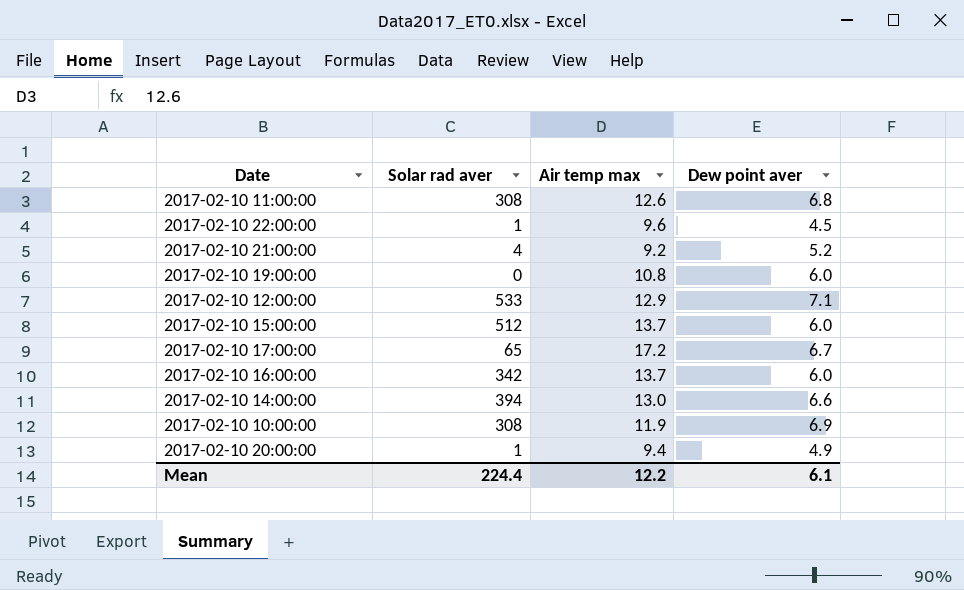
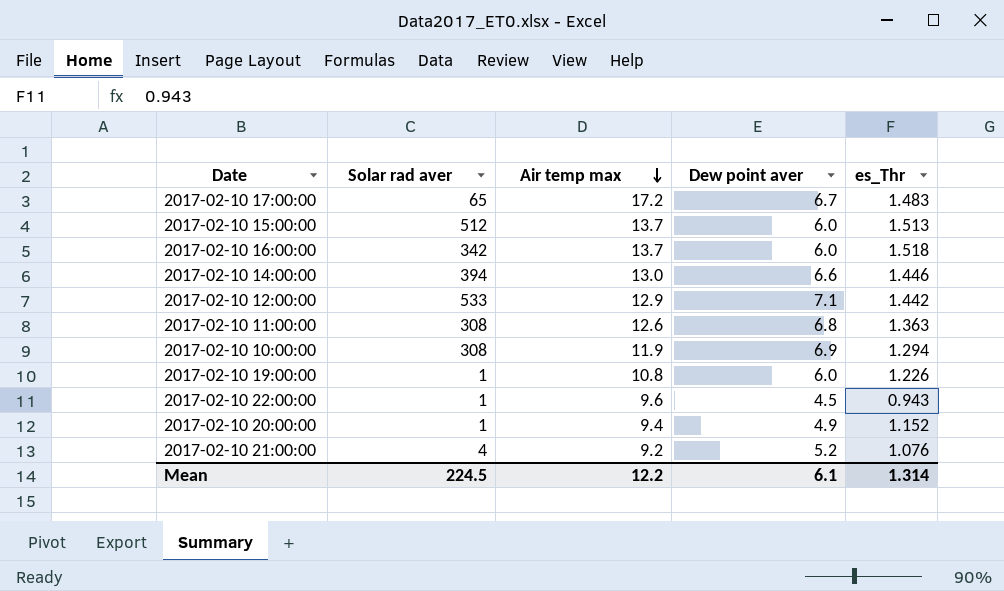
row order: none -> Air temp max descending
column es_Thr | position: none -> 5
2017-02-10 19:00:00 | Solar rad aver: 0 -> 1
Mean | Solar rad aver: 224.4 -> 224.5

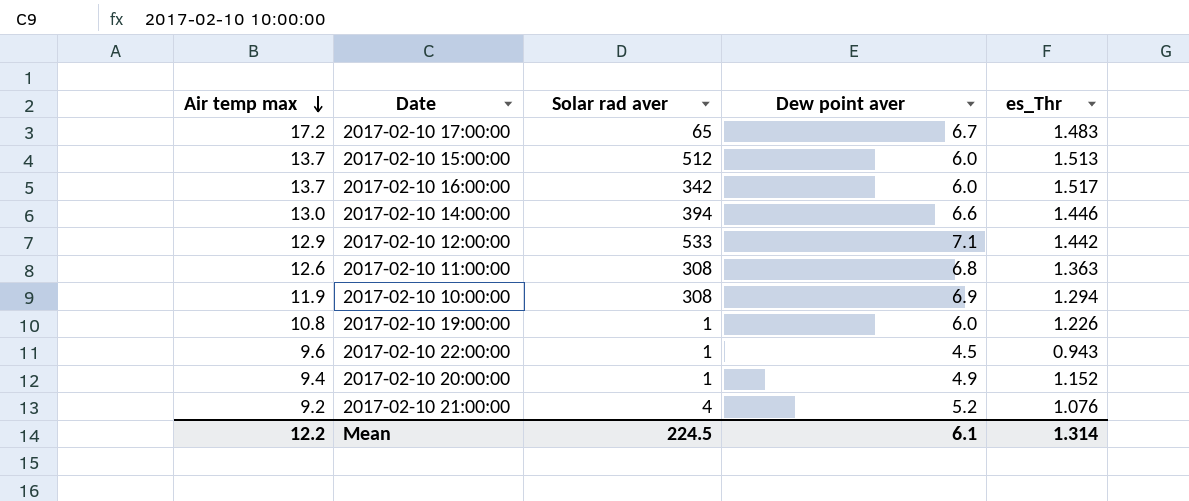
column Air temp max | position: 3 -> 1
2017-02-10 16:00:00 | es_Thr: 1.518 -> 1.517

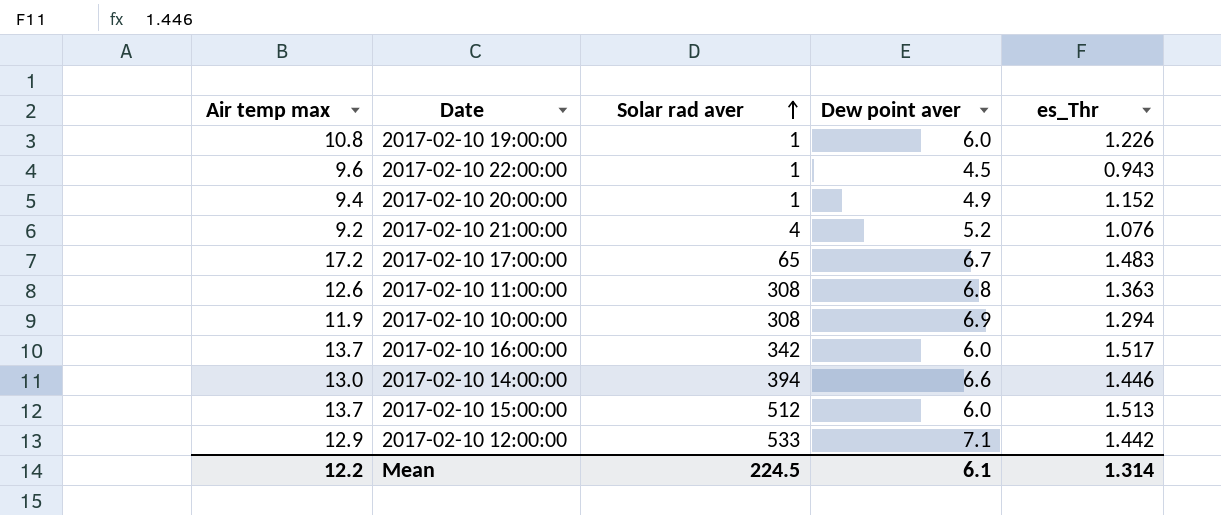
row order: Air temp max descending -> Solar rad aver ascending

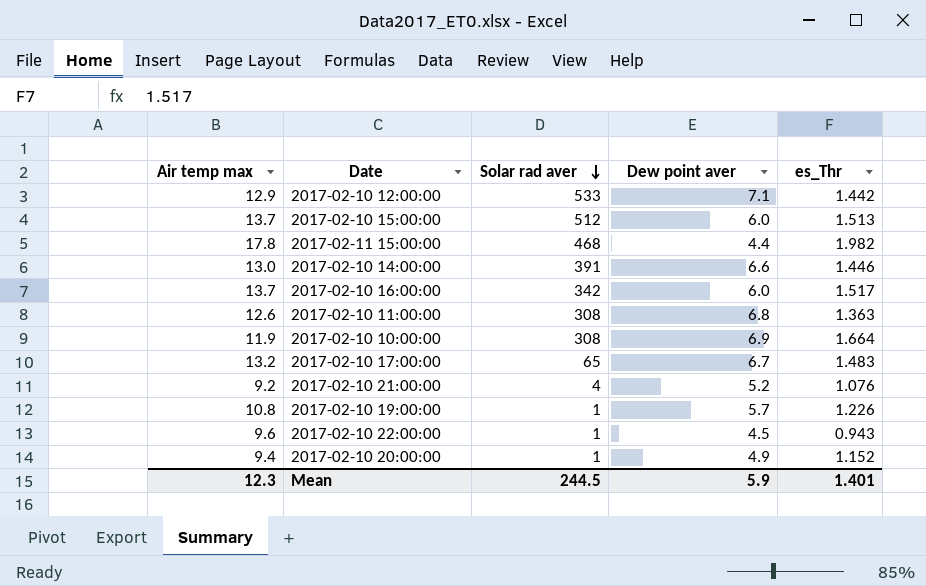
row order: Solar rad aver ascending -> Solar rad aver descending
row 2017-02-11 15:00:00: none -> 17.8 | 468 | 4.4 | 1.982
2017-02-10 14:00:00 | Solar rad aver: 394 -> 391
2017-02-10 10:00:00 | es_Thr: 1.294 -> 1.664
2017-02-10 17:00:00 | Air temp max: 17.2 -> 13.2
2017-02-10 19:00:00 | Dew point aver: 6.0 -> 5.7
Mean | Air temp max: 12.2 -> 12.3
Mean | Solar rad aver: 224.5 -> 244.5
Mean | Dew point aver: 6.1 -> 5.9
Mean | es_Thr: 1.314 -> 1.401

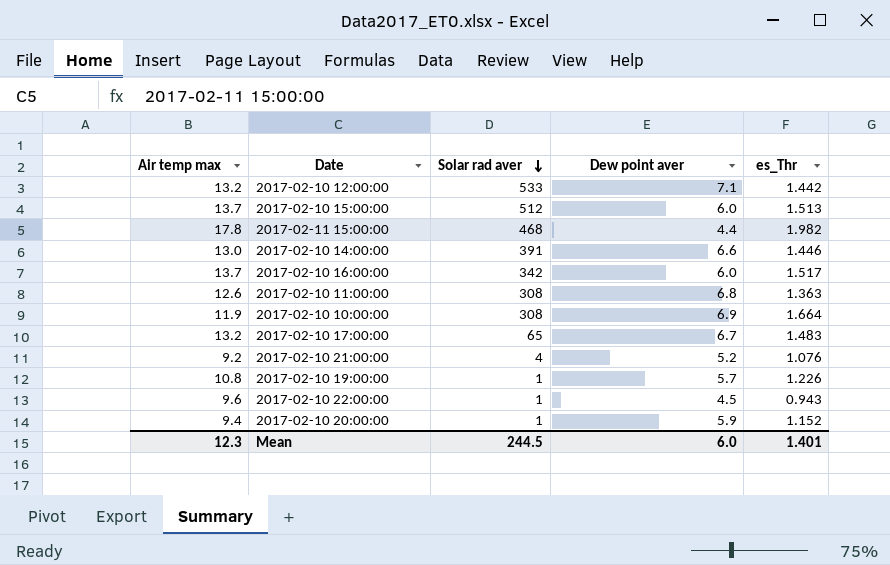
2017-02-10 12:00:00 | Air temp max: 12.9 -> 13.2
2017-02-10 20:00:00 | Dew point aver: 4.9 -> 5.9
Mean | Dew point aver: 5.9 -> 6.0

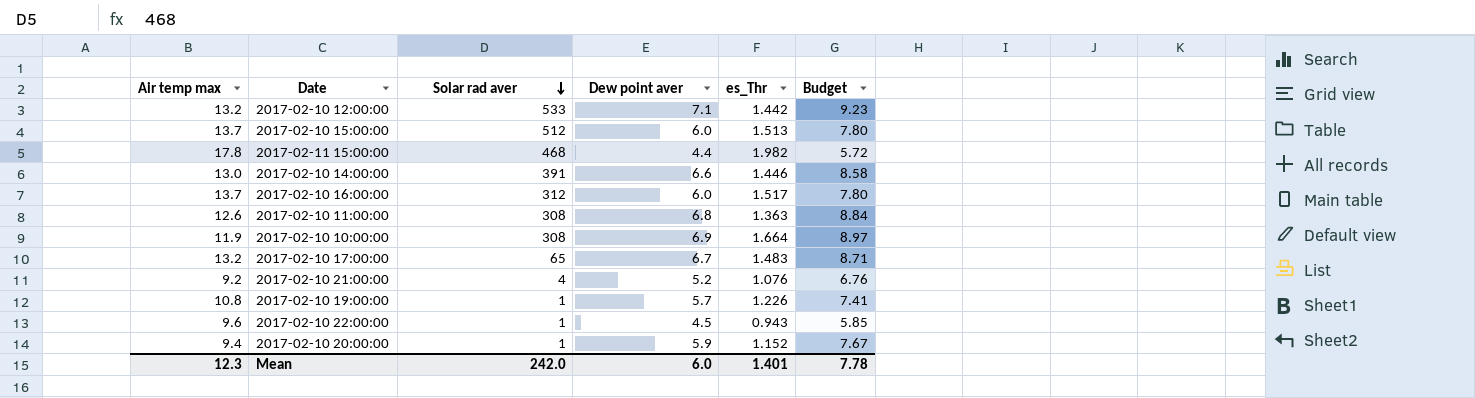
column Budget | formula: none -> [Dew point aver] * 1.3
2017-02-10 16:00:00 | Solar rad aver: 342 -> 312
Mean | Solar rad aver: 244.5 -> 242.0

